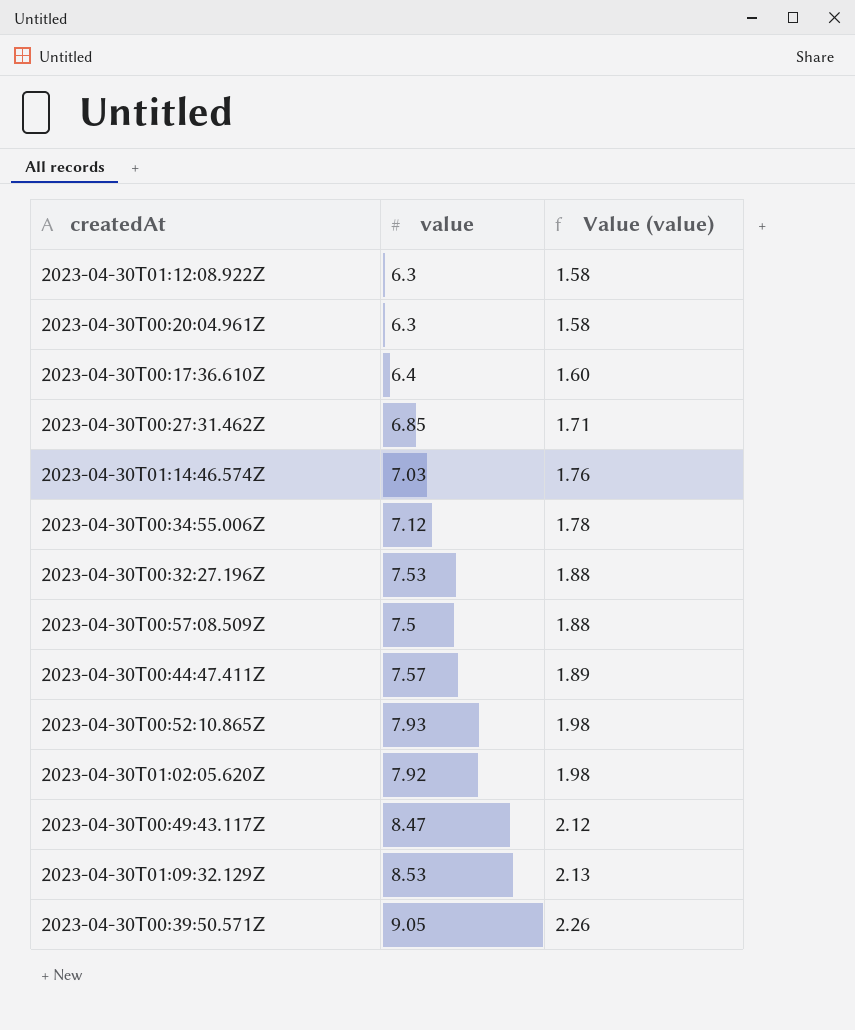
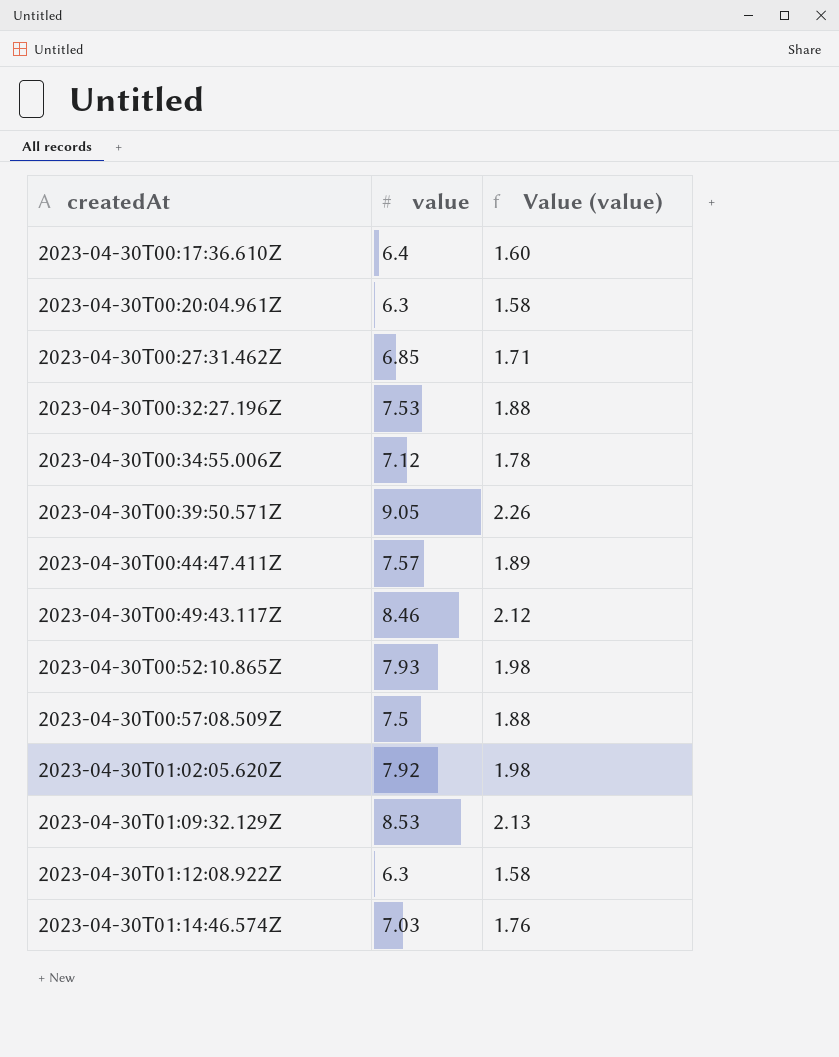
row order: Value (value) ascending -> createdAt ascending
2023-04-30T00:49:43.117Z | value: 8.47 -> 8.46

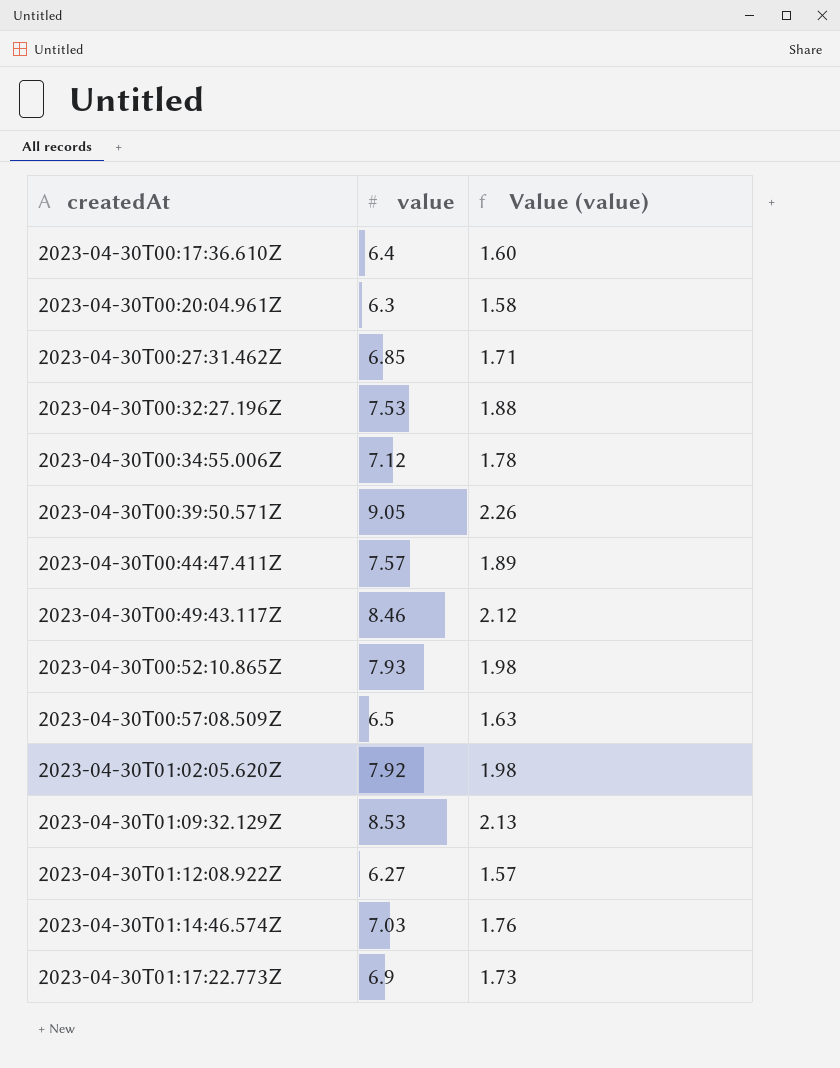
2023-04-30T00:57:08.509Z | value: 7.5 -> 6.5
2023-04-30T00:57:08.509Z | Value (value): 1.88 -> 1.63
2023-04-30T01:12:08.922Z | value: 6.3 -> 6.27
2023-04-30T01:12:08.922Z | Value (value): 1.58 -> 1.57
row 2023-04-30T01:17:22.773Z: none -> 6.9 | 1.73

